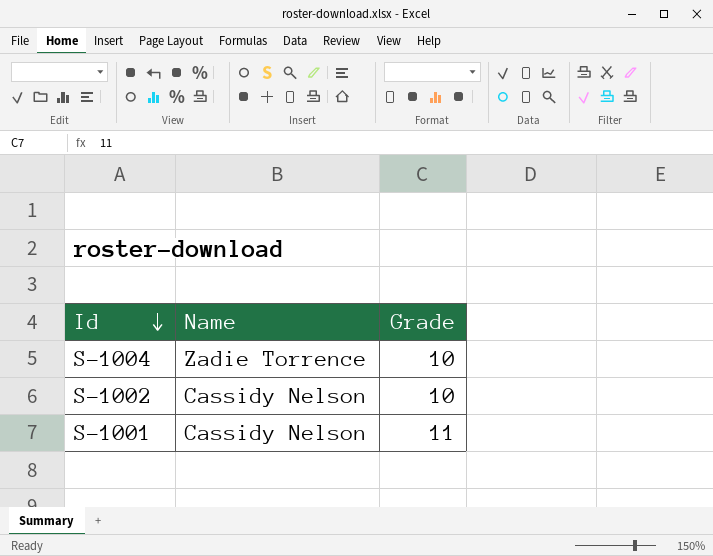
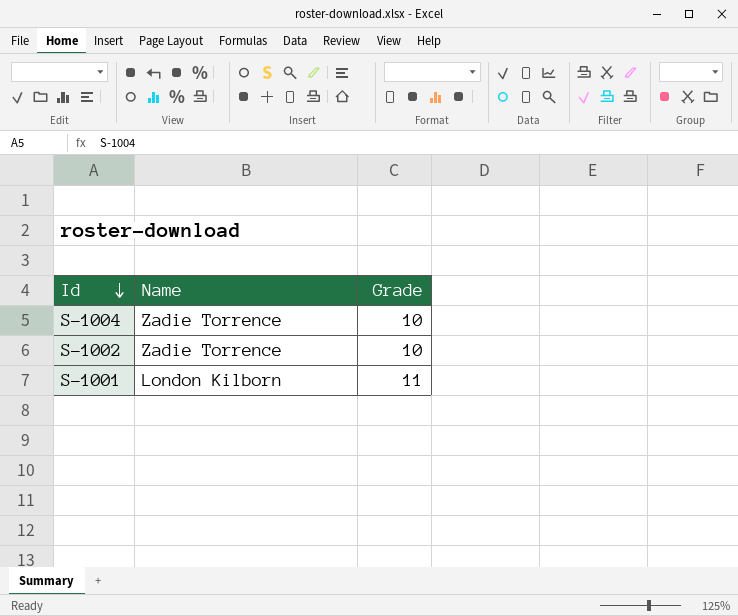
S-1002 | Name: Cassidy Nelson -> Zadie Torrence
S-1001 | Name: Cassidy Nelson -> London Kilborn

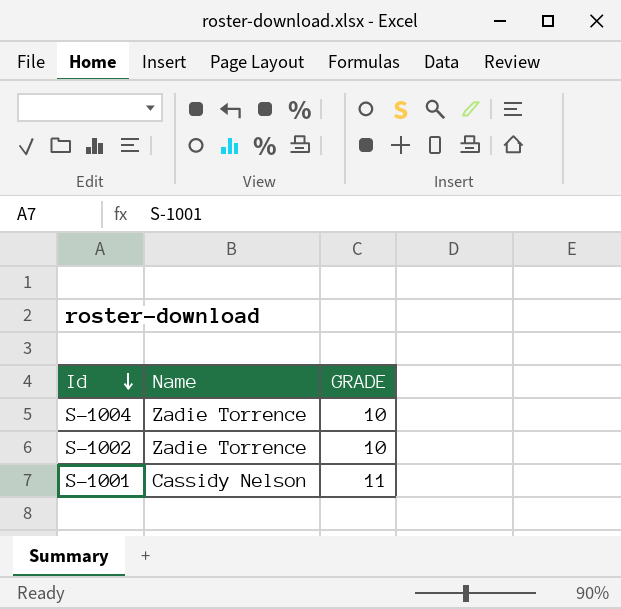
column name: Grade -> GRADE
S-1001 | Name: London Kilborn -> Cassidy Nelson

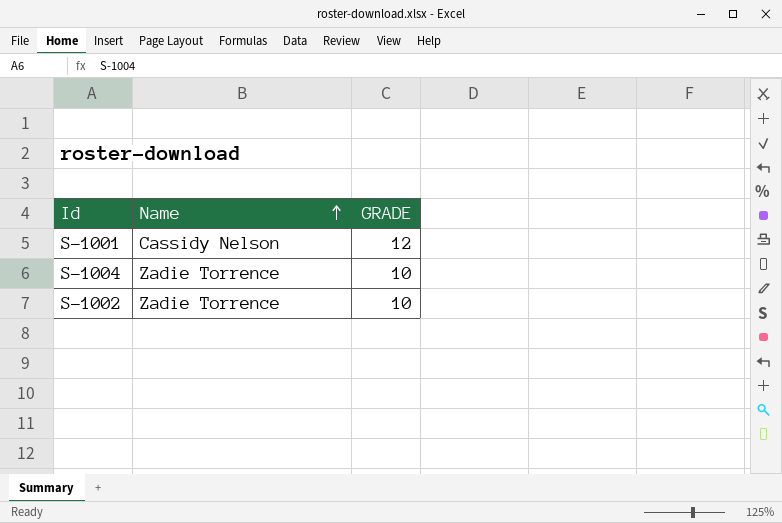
row order: Id descending -> Name ascending
S-1001 | GRADE: 11 -> 12

